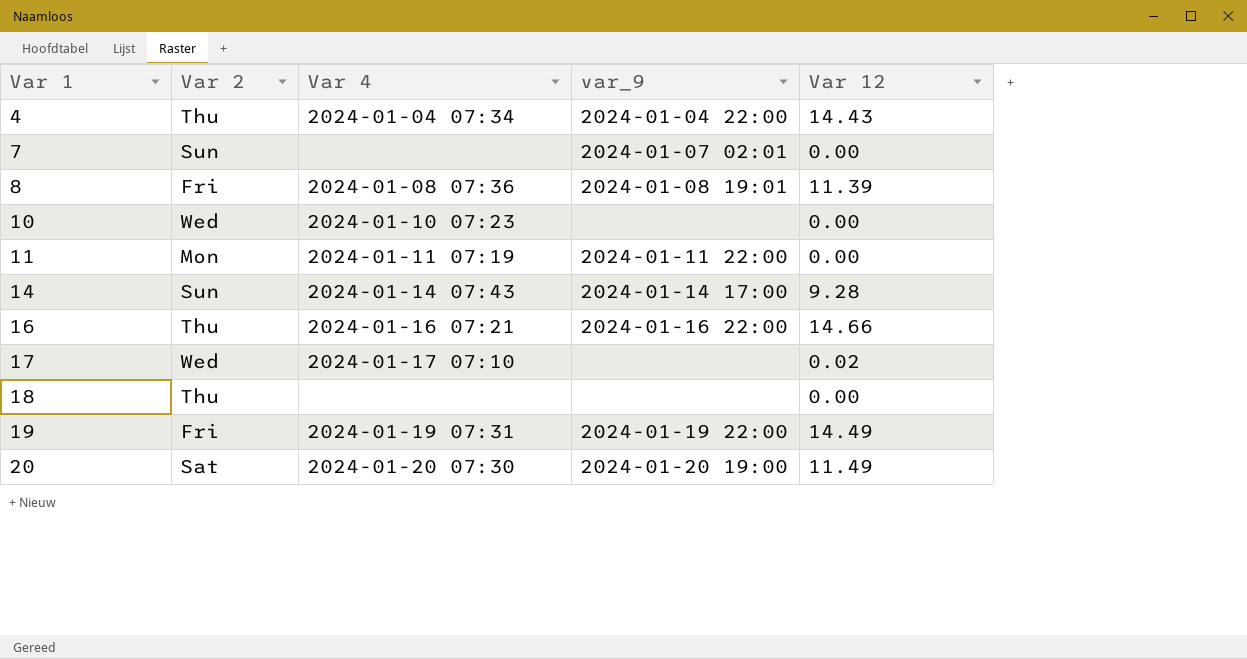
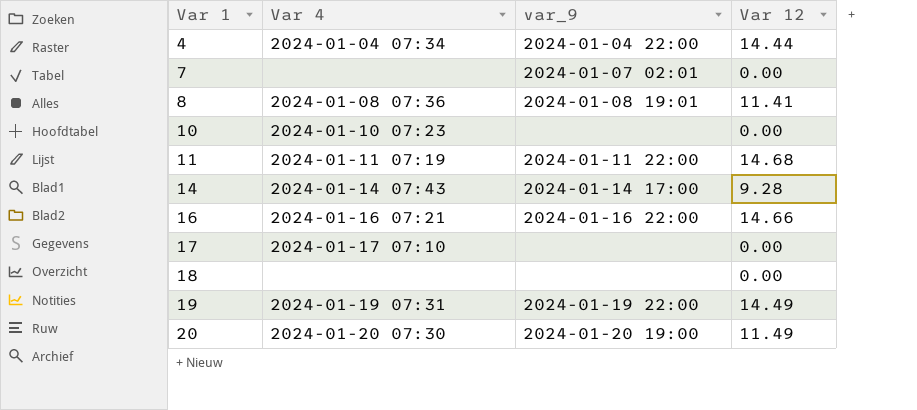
column Var 2 | position: 2 -> none
4 | Var 12: 14.43 -> 14.44
8 | Var 12: 11.39 -> 11.41
11 | Var 12: 0.00 -> 14.68
17 | Var 12: 0.02 -> 0.00

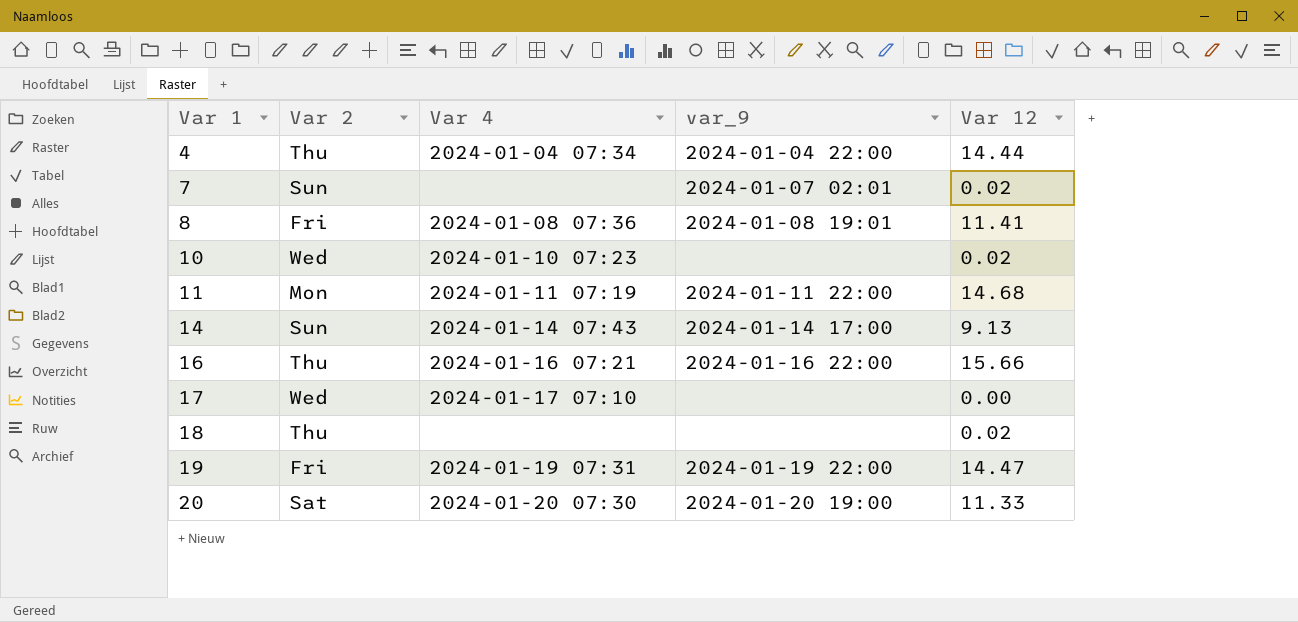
column Var 2 | position: none -> 2
7 | Var 12: 0.00 -> 0.02
10 | Var 12: 0.00 -> 0.02
14 | Var 12: 9.28 -> 9.13
16 | Var 12: 14.66 -> 15.66
18 | Var 12: 0.00 -> 0.02
19 | Var 12: 14.49 -> 14.47
20 | Var 12: 11.49 -> 11.33

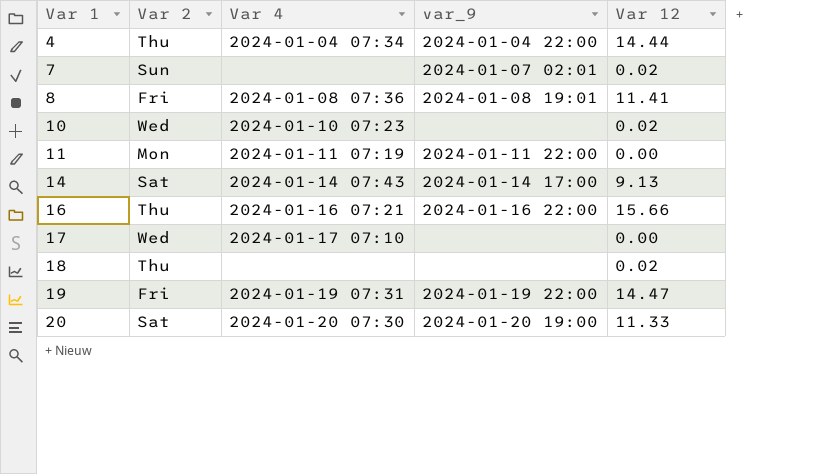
11 | Var 12: 14.68 -> 0.00
14 | Var 2: Sun -> Sat

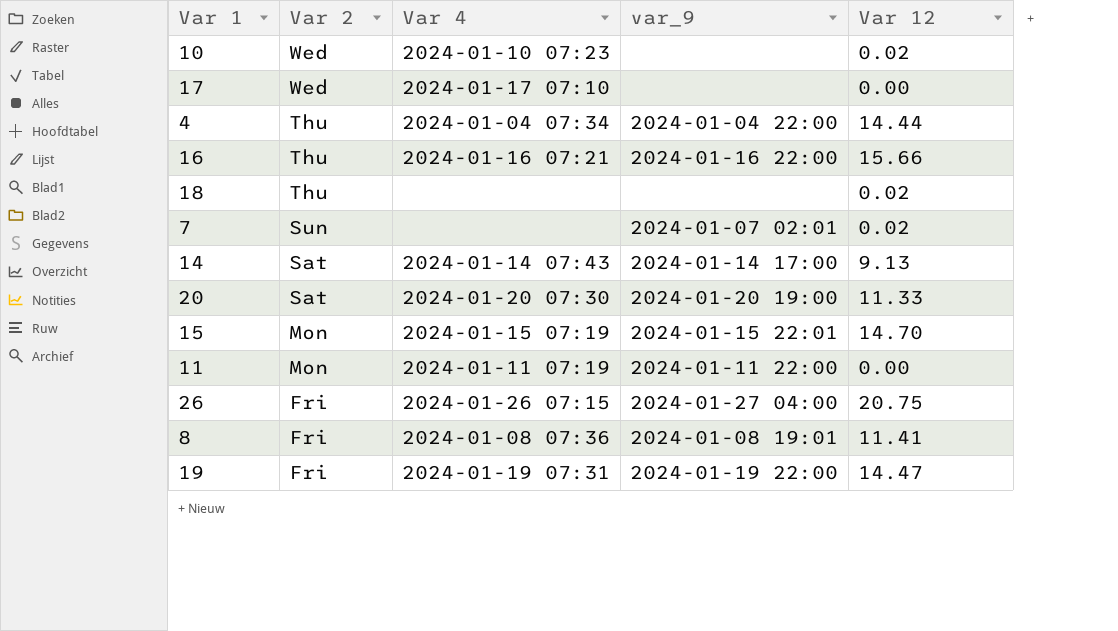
row order: Var 1 ascending -> Var 2 descending
row 15: none -> Mon | 2024-01-15 07:19 | 2024-01-15 22:01 | 14.70
row 26: none -> Fri | 2024-01-26 07:15 | 2024-01-27 04:00 | 20.75

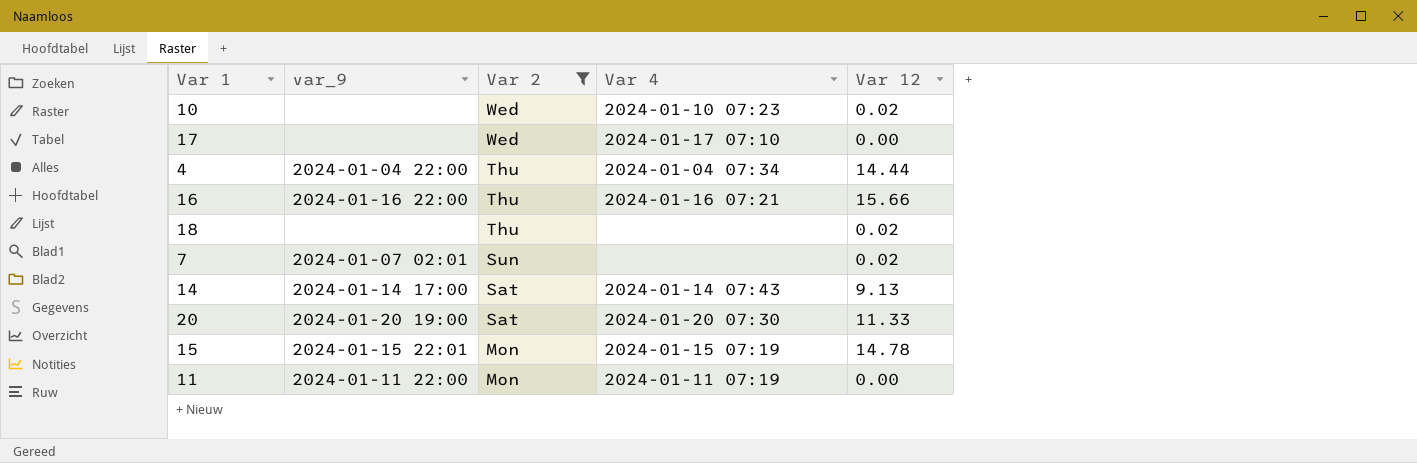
filter: none -> Var 2 != Fri
column var_9 | position: 4 -> 2
15 | Var 12: 14.70 -> 14.78

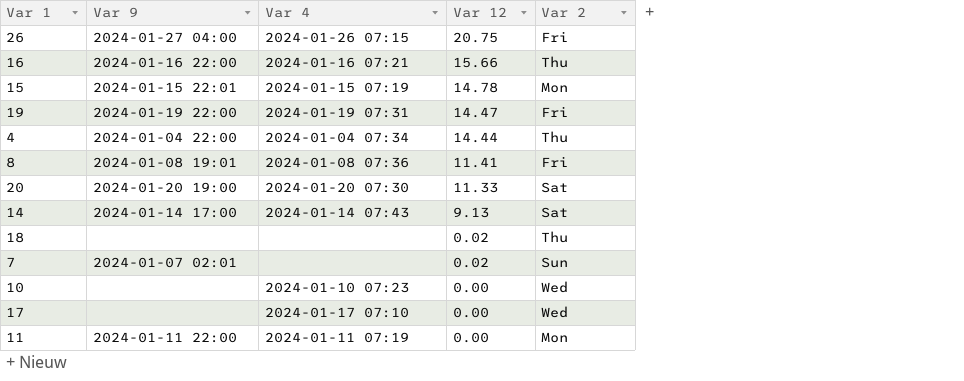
filter: Var 2 != Fri -> none
row order: Var 2 descending -> Var 12 descending
column name: var_9 -> Var 9
column Var 2 | position: 3 -> 5
10 | Var 12: 0.02 -> 0.00

